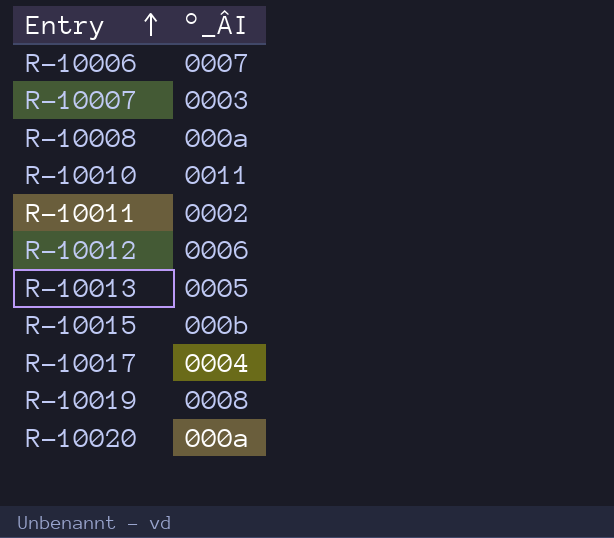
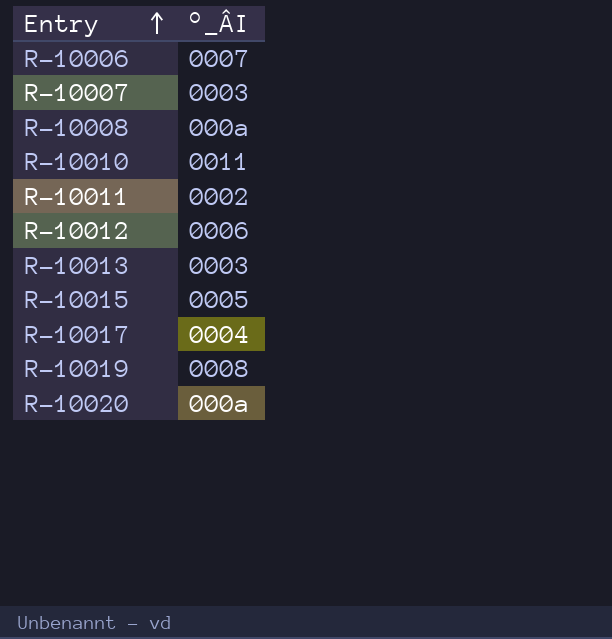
R-10013 | °_ÂI: 0005 -> 0003
R-10015 | °_ÂI: 000b -> 0005

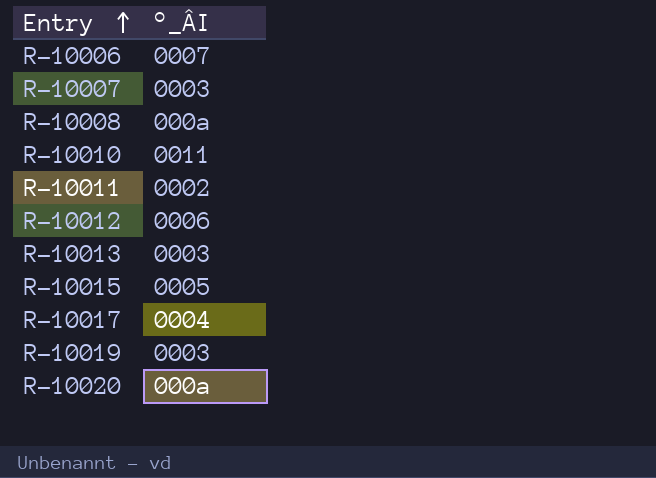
R-10019 | °_ÂI: 0008 -> 0003

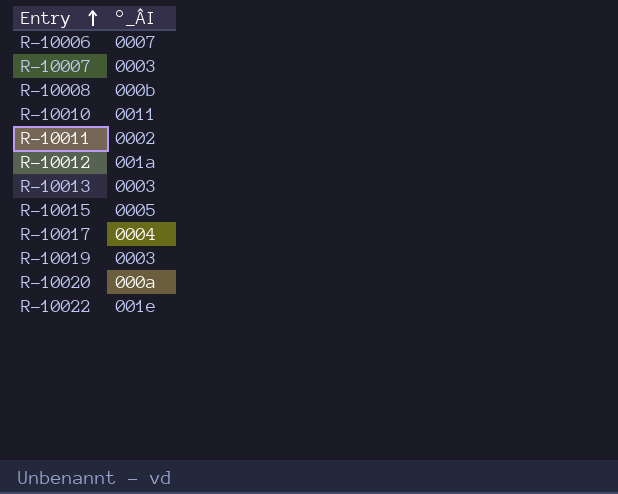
R-10008 | °_ÂI: 000a -> 000b
R-10012 | °_ÂI: 0006 -> 001a
row R-10022: none -> 001e

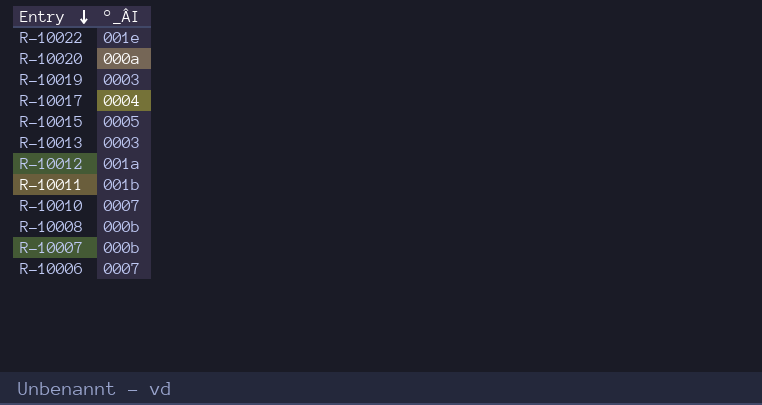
row order: Entry ascending -> Entry descending
R-10011 | °_ÂI: 0002 -> 001b
R-10010 | °_ÂI: 0011 -> 0007
R-10007 | °_ÂI: 0003 -> 000b

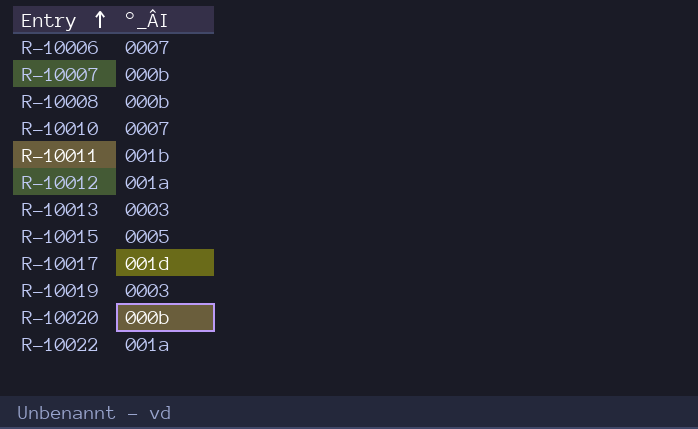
row order: Entry descending -> Entry ascending
R-10017 | °_ÂI: 0004 -> 001d
R-10020 | °_ÂI: 000a -> 000b
R-10022 | °_ÂI: 001e -> 001a

